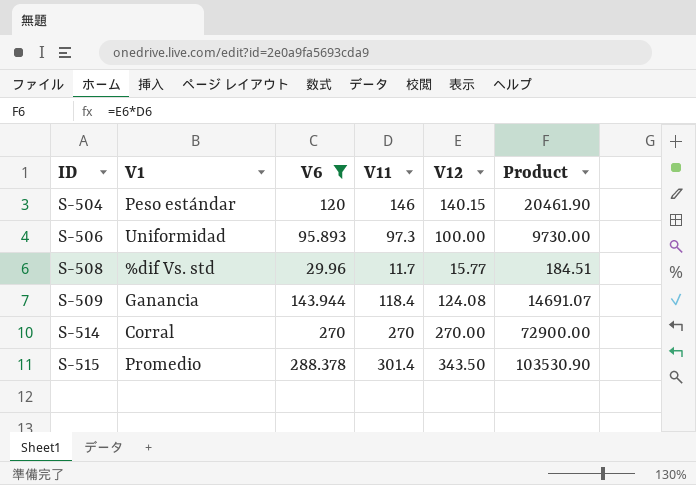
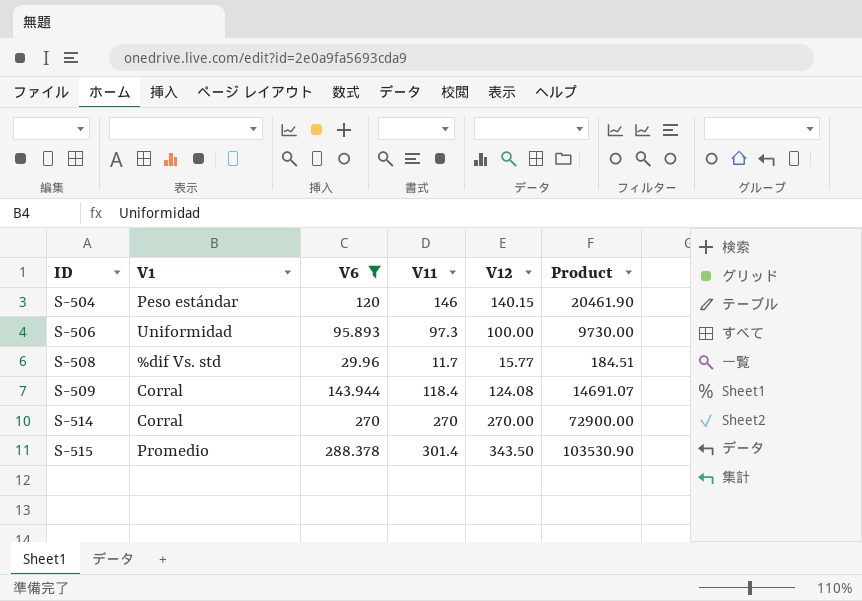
S-509 | V1: Ganancia -> Corral

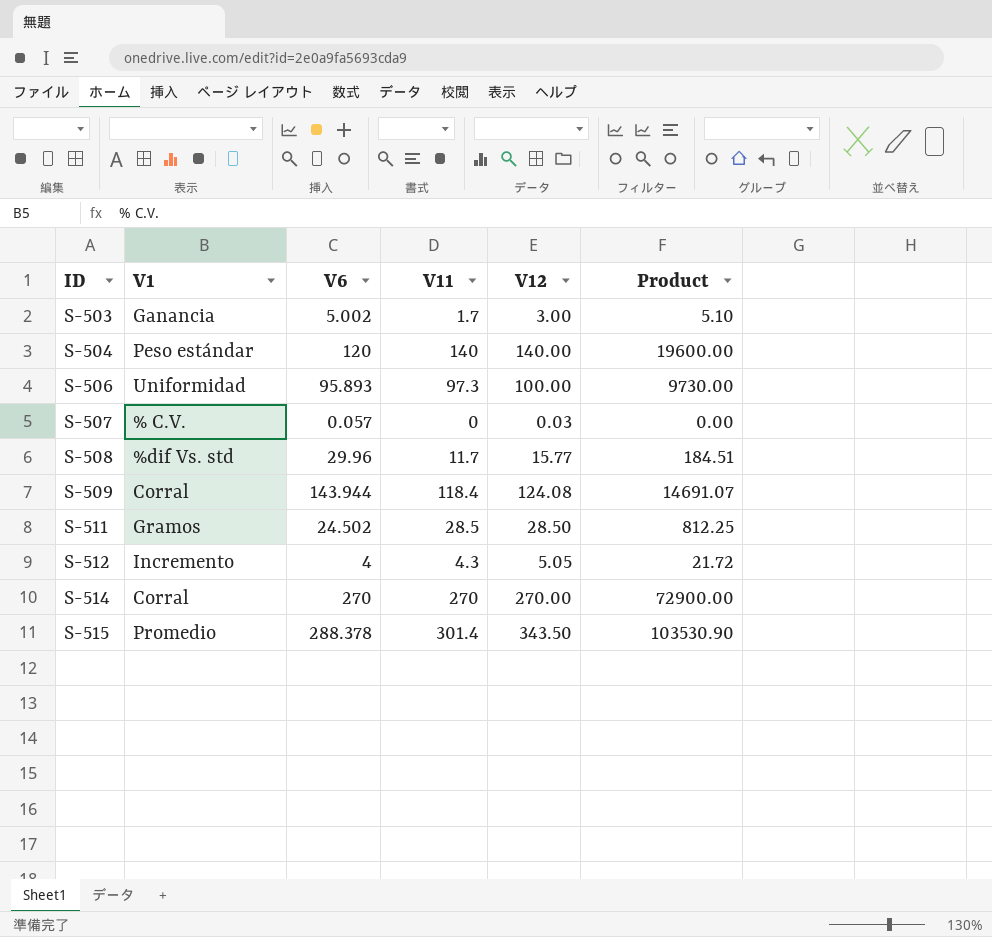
filter: V6 >= 29.96 -> none
S-504 | V11: 146 -> 140
S-504 | V12: 140.15 -> 140.00
S-504 | Product: 20461.90 -> 19600.00

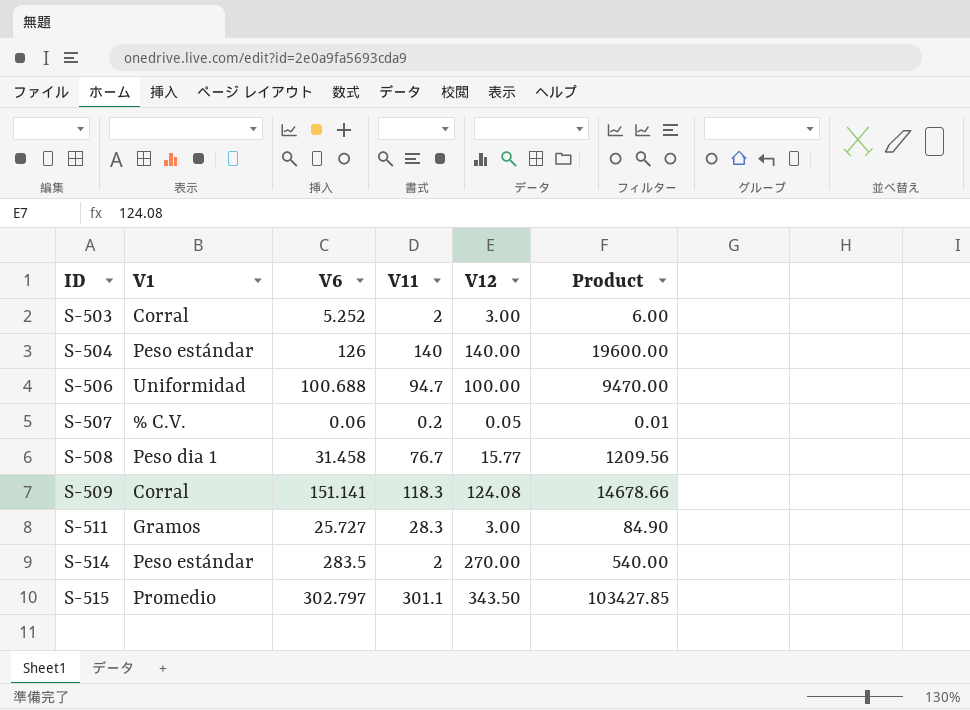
row S-512: Incremento | 4 | 4.3 | 5.05 | 21.72 -> none
S-503 | V1: Ganancia -> Corral
S-503 | V6: 5.002 -> 5.252
S-503 | V11: 1.7 -> 2
S-503 | Product: 5.10 -> 6.00
S-504 | V6: 120 -> 126
S-506 | V6: 95.893 -> 100.688
S-506 | V11: 97.3 -> 94.7
S-506 | Product: 9730.00 -> 9470.00
S-507 | V6: 0.057 -> 0.06
S-507 | V11: 0 -> 0.2
S-507 | V12: 0.03 -> 0.05
S-507 | Product: 0.00 -> 0.01
S-508 | V1: %dif Vs. std -> Peso dia 1
S-508 | V6: 29.96 -> 31.458
S-508 | V11: 11.7 -> 76.7
S-508 | Product: 184.51 -> 1209.56
S-509 | V6: 143.944 -> 151.141
S-509 | V11: 118.4 -> 118.3
S-509 | Product: 14691.07 -> 14678.66
S-511 | V6: 24.502 -> 25.727
S-511 | V11: 28.5 -> 28.3
S-511 | V12: 28.50 -> 3.00
S-511 | Product: 812.25 -> 84.90
S-514 | V1: Corral -> Peso estándar
S-514 | V6: 270 -> 283.5
S-514 | V11: 270 -> 2
S-514 | Product: 72900.00 -> 540.00
S-515 | V6: 288.378 -> 302.797
S-515 | V11: 301.4 -> 301.1
S-515 | Product: 103530.90 -> 103427.85

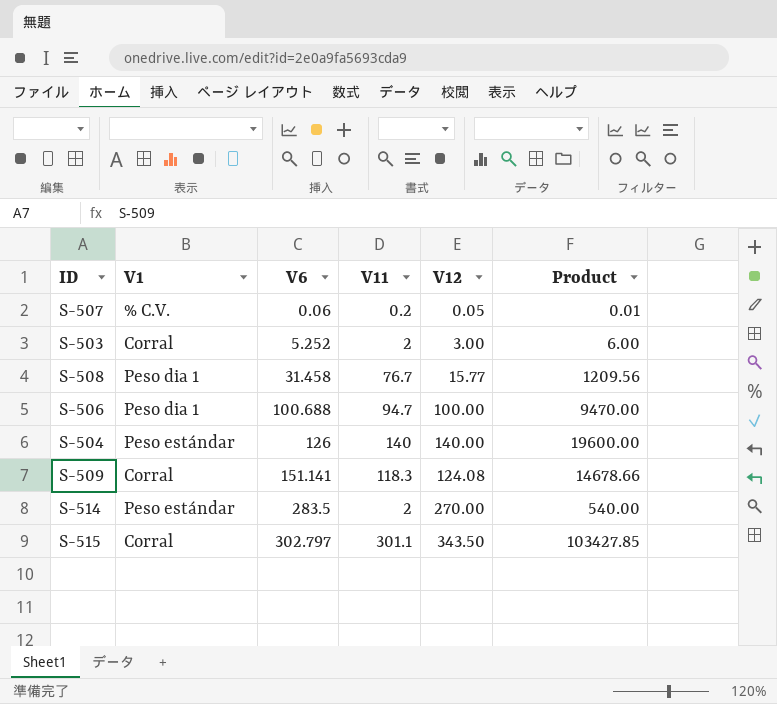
row order: ID ascending -> V6 ascending
row S-511: Gramos | 25.727 | 28.3 | 3.00 | 84.90 -> none
S-506 | V1: Uniformidad -> Peso dia 1
S-515 | V1: Promedio -> Corral

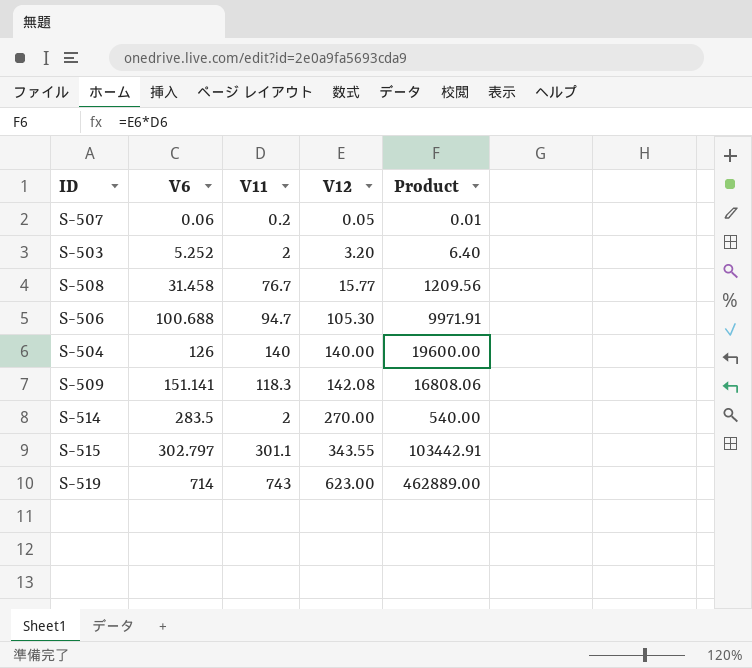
column V1 | position: 2 -> none
S-503 | V12: 3.00 -> 3.20
S-503 | Product: 6.00 -> 6.40
S-506 | V12: 100.00 -> 105.30
S-506 | Product: 9470.00 -> 9971.91
S-509 | V12: 124.08 -> 142.08
S-509 | Product: 14678.66 -> 16808.06
S-515 | V12: 343.50 -> 343.55
S-515 | Product: 103427.85 -> 103442.91
row S-519: none -> 714 | 743 | 623.00 | 462889.00

